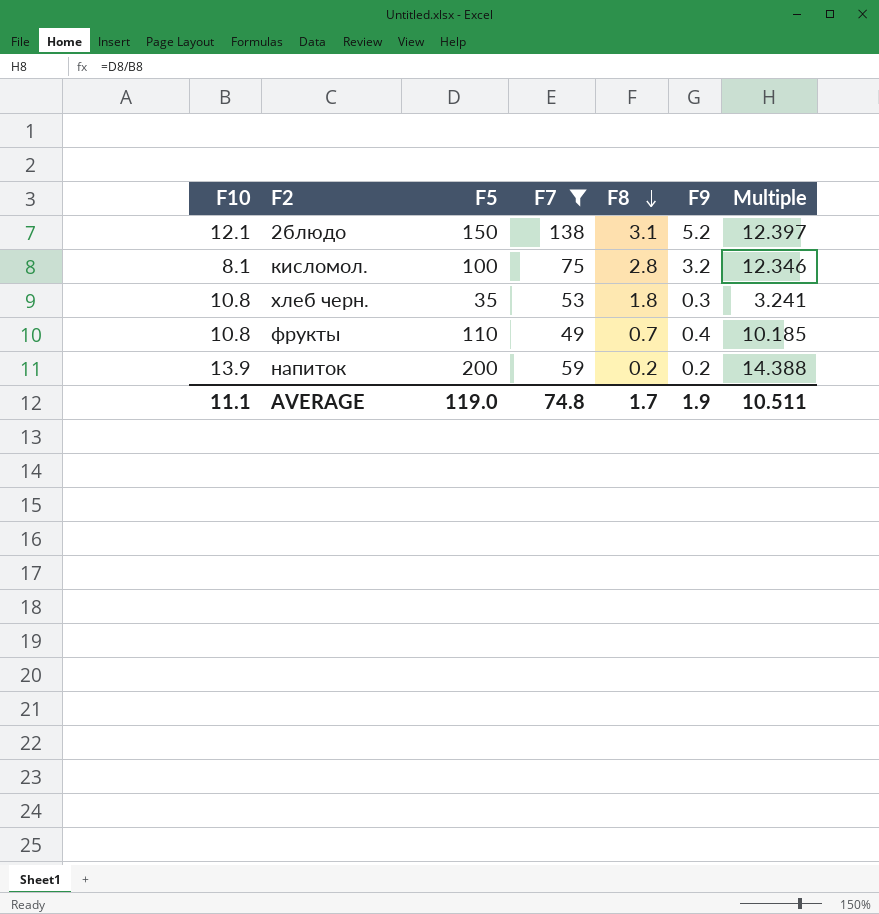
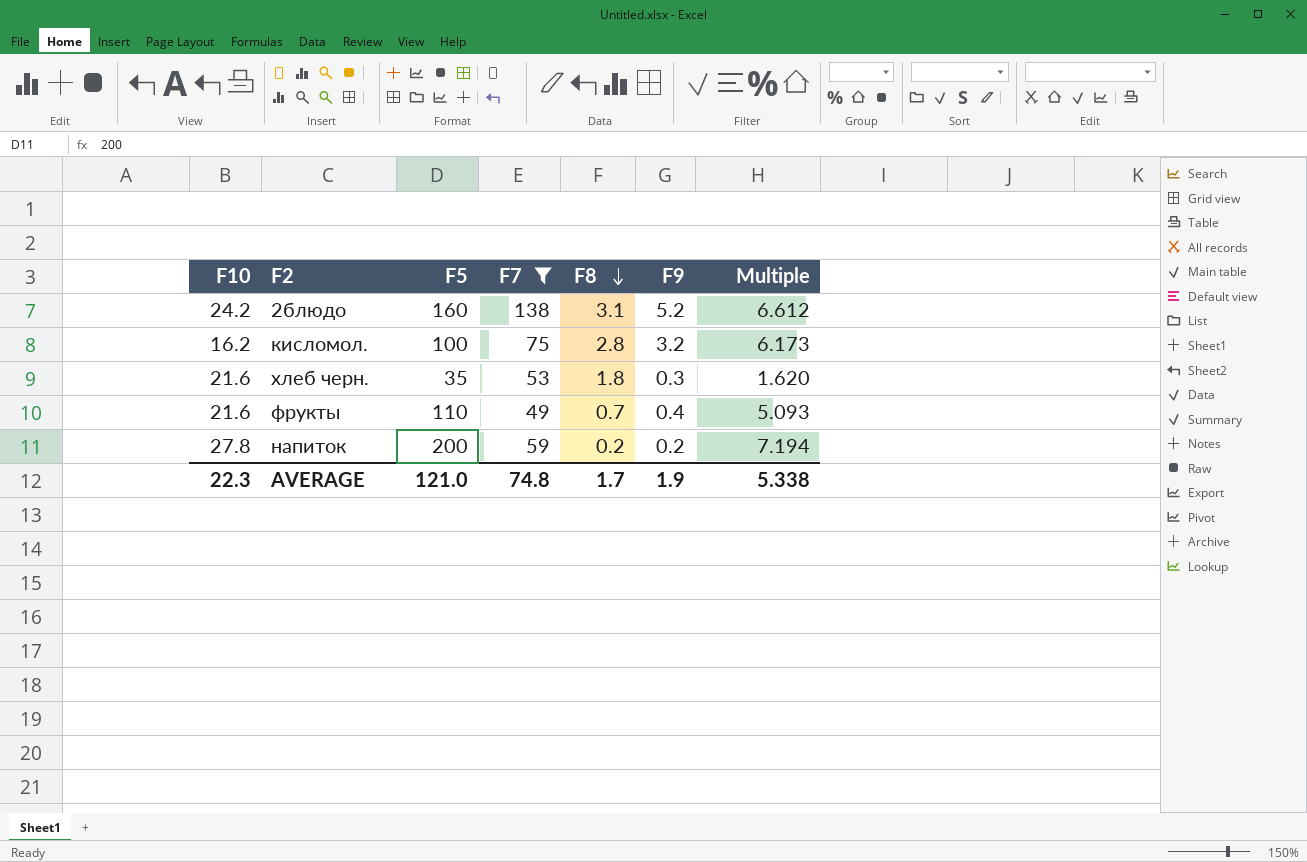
2блюдо | F10: 12.1 -> 24.2
2блюдо | F5: 150 -> 160
2блюдо | Multiple: 12.397 -> 6.612
кисломол. | F10: 8.1 -> 16.2
кисломол. | Multiple: 12.346 -> 6.173
хлеб черн. | F10: 10.8 -> 21.6
хлеб черн. | Multiple: 3.241 -> 1.620
фрукты | F10: 10.8 -> 21.6
фрукты | Multiple: 10.185 -> 5.093
напиток | F10: 13.9 -> 27.8
напиток | Multiple: 14.388 -> 7.194
AVERAGE | F10: 11.1 -> 22.3
AVERAGE | F5: 119.0 -> 121.0
AVERAGE | Multiple: 10.511 -> 5.338

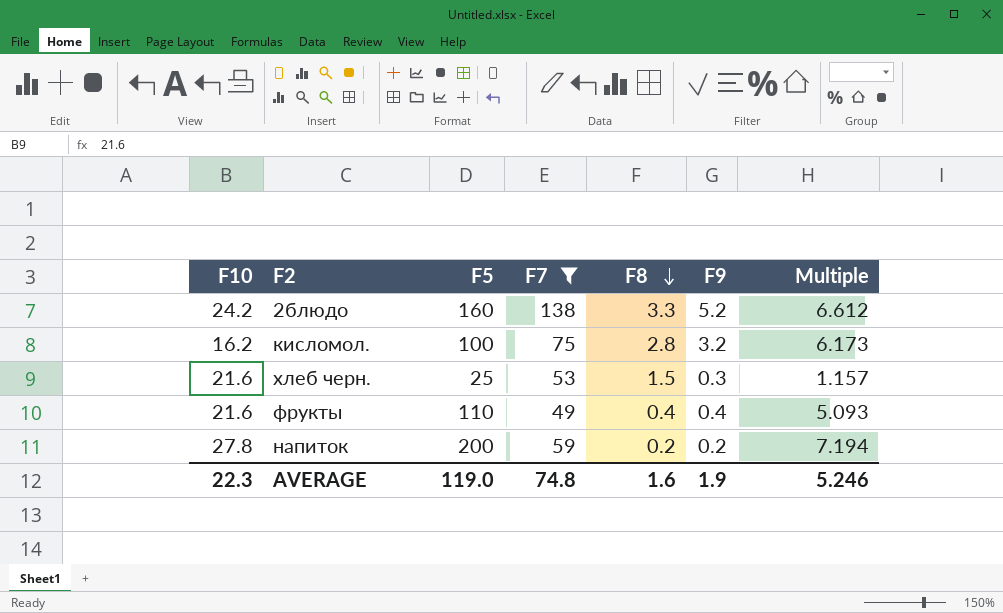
2блюдо | F8: 3.1 -> 3.3
хлеб черн. | F5: 35 -> 25
хлеб черн. | F8: 1.8 -> 1.5
хлеб черн. | Multiple: 1.620 -> 1.157
фрукты | F8: 0.7 -> 0.4
AVERAGE | F5: 121.0 -> 119.0
AVERAGE | F8: 1.7 -> 1.6
AVERAGE | Multiple: 5.338 -> 5.246

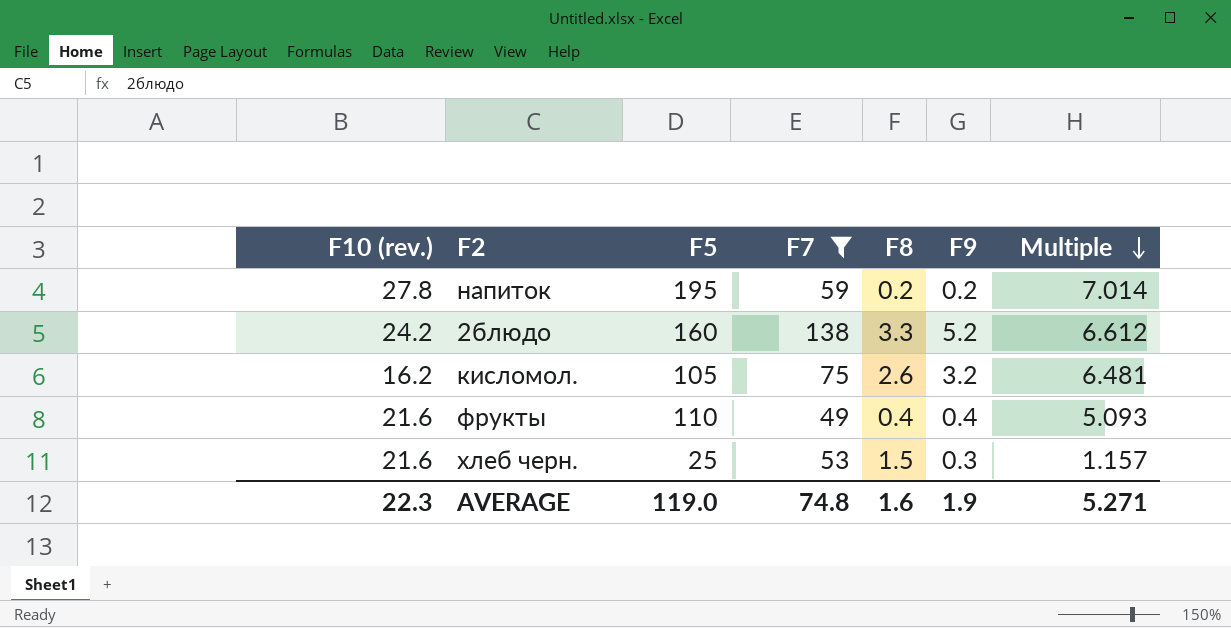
row order: F8 descending -> Multiple descending
column name: F10 -> F10 (rev.)
напиток | F5: 200 -> 195
напиток | Multiple: 7.194 -> 7.014
кисломол. | F5: 100 -> 105
кисломол. | F8: 2.8 -> 2.6
кисломол. | Multiple: 6.173 -> 6.481
AVERAGE | Multiple: 5.246 -> 5.271

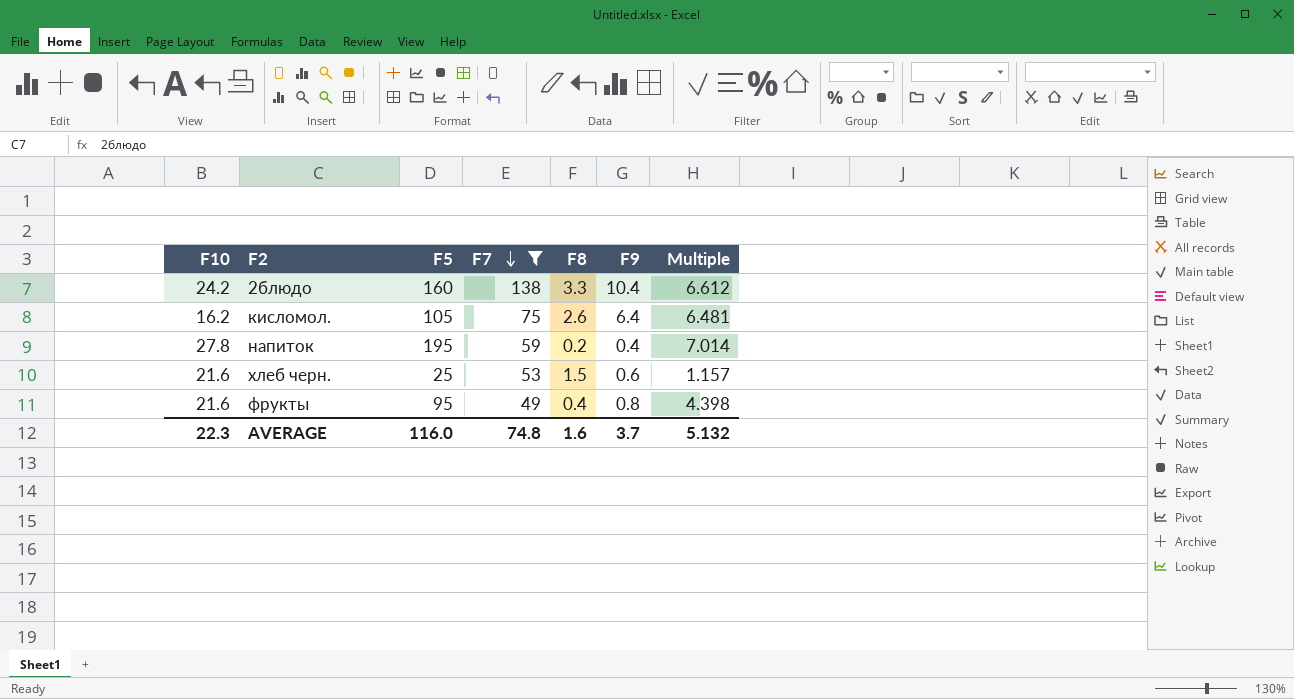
row order: Multiple descending -> F7 descending
column name: F10 (rev.) -> F10
2блюдо | F9: 5.2 -> 10.4
кисломол. | F9: 3.2 -> 6.4
напиток | F9: 0.2 -> 0.4
хлеб черн. | F9: 0.3 -> 0.6
фрукты | F5: 110 -> 95
фрукты | F9: 0.4 -> 0.8
фрукты | Multiple: 5.093 -> 4.398
AVERAGE | F5: 119.0 -> 116.0
AVERAGE | F9: 1.9 -> 3.7
AVERAGE | Multiple: 5.271 -> 5.132

